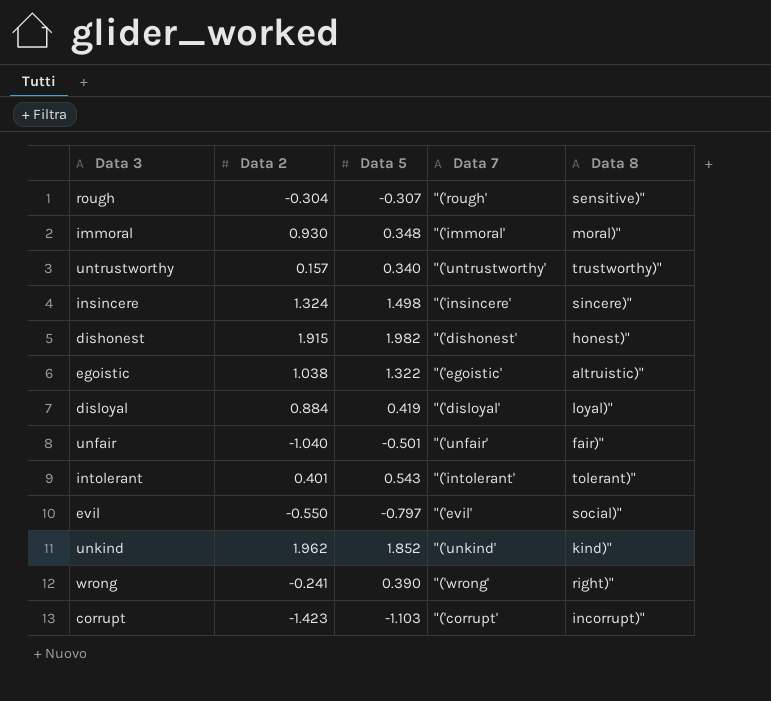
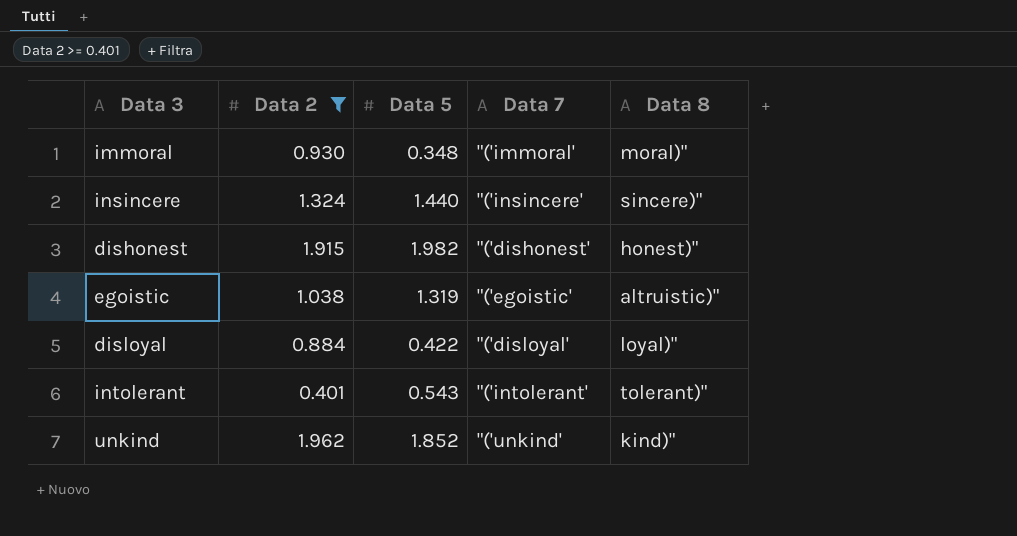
filter: none -> Data 2 >= 0.401
insincere | Data 5: 1.498 -> 1.440
egoistic | Data 5: 1.322 -> 1.319
disloyal | Data 5: 0.419 -> 0.422

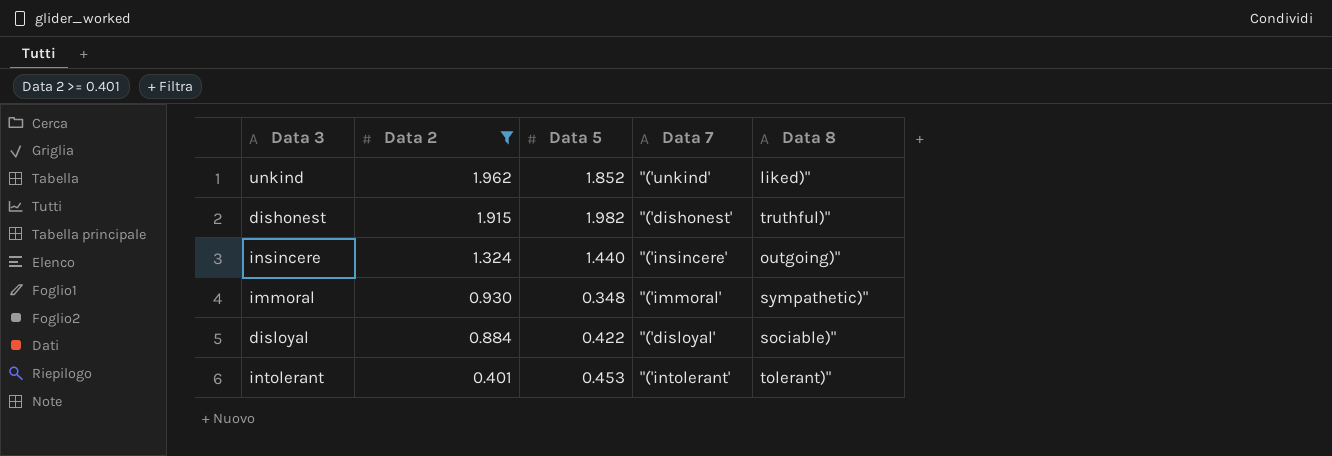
row order: none -> Data 2 descending
row egoistic: 1.038 | 1.319 | "('egoistic' | altruistic)" -> none
unkind | Data 8: kind)" -> liked)"
dishonest | Data 8: honest)" -> truthful)"
insincere | Data 8: sincere)" -> outgoing)"
immoral | Data 8: moral)" -> sympathetic)"
disloyal | Data 8: loyal)" -> sociable)"
intolerant | Data 5: 0.543 -> 0.453

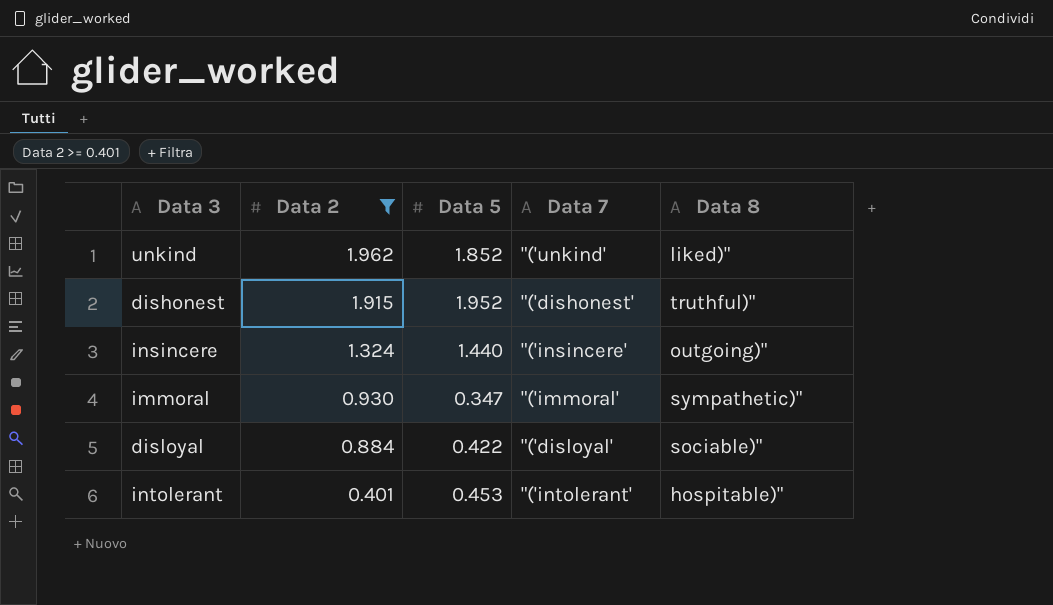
dishonest | Data 5: 1.982 -> 1.952
immoral | Data 5: 0.348 -> 0.347
intolerant | Data 8: tolerant)" -> hospitable)"

